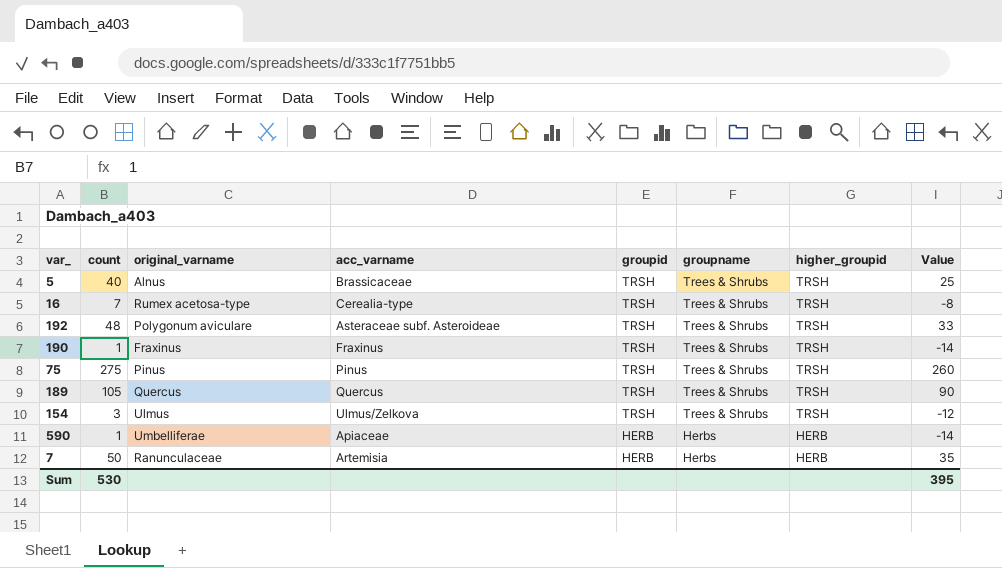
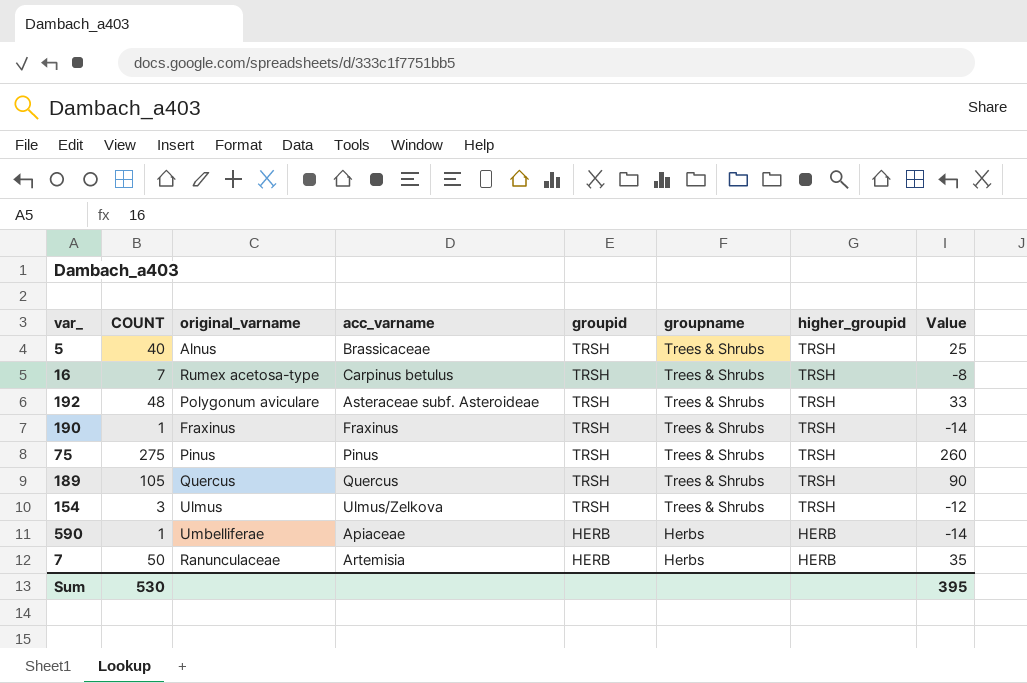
column name: count -> COUNT
16 | acc_varname: Cerealia-type -> Carpinus betulus

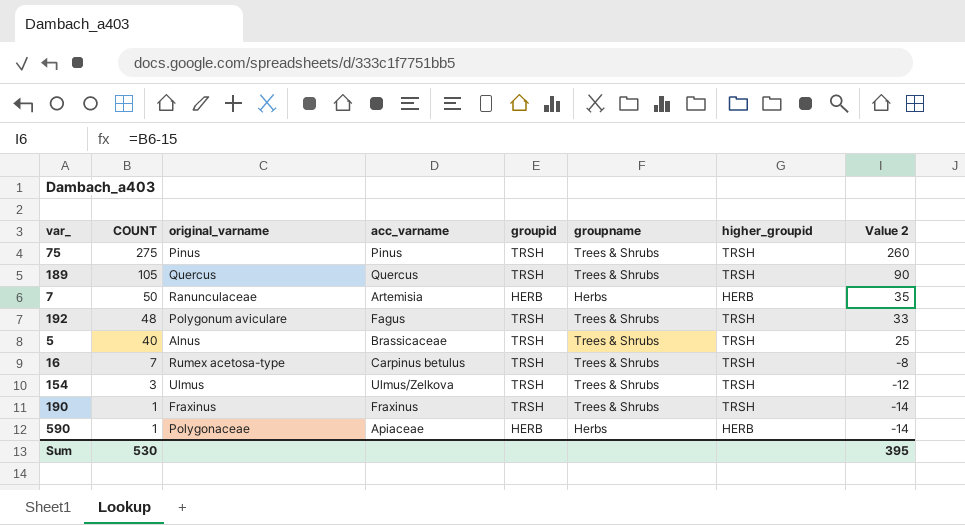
row order: groupid descending -> COUNT descending
column name: Value -> Value 2
192 | acc_varname: Asteraceae subf. Asteroideae -> Fagus
590 | original_varname: Umbelliferae -> Polygonaceae

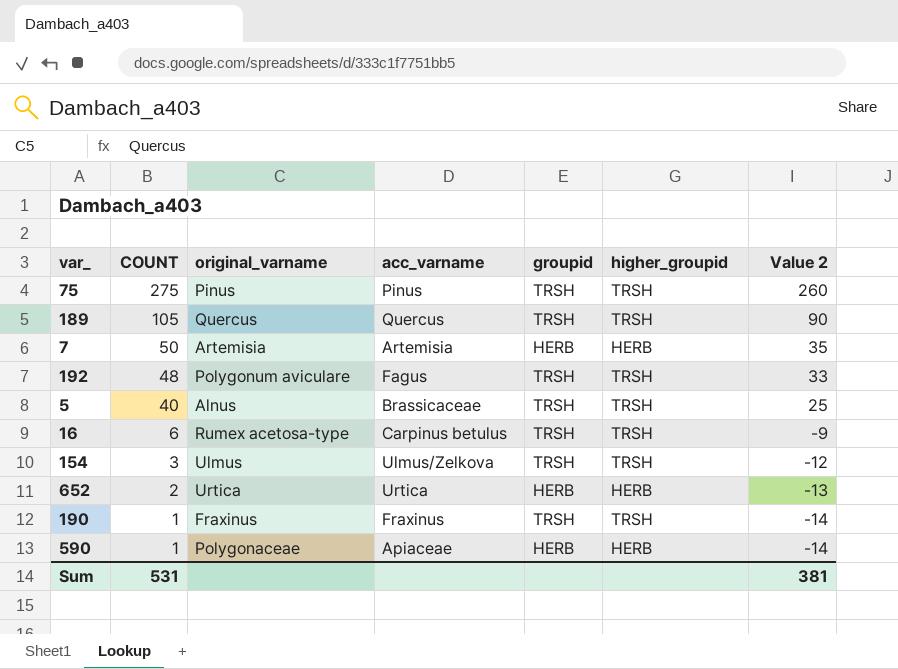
column groupname | position: 6 -> none
7 | original_varname: Ranunculaceae -> Artemisia
16 | COUNT: 7 -> 6
16 | Value 2: -8 -> -9
row 652: none -> 2 | Urtica | Urtica | HERB | HERB | -13
Sum | COUNT: 530 -> 531
Sum | Value 2: 395 -> 381

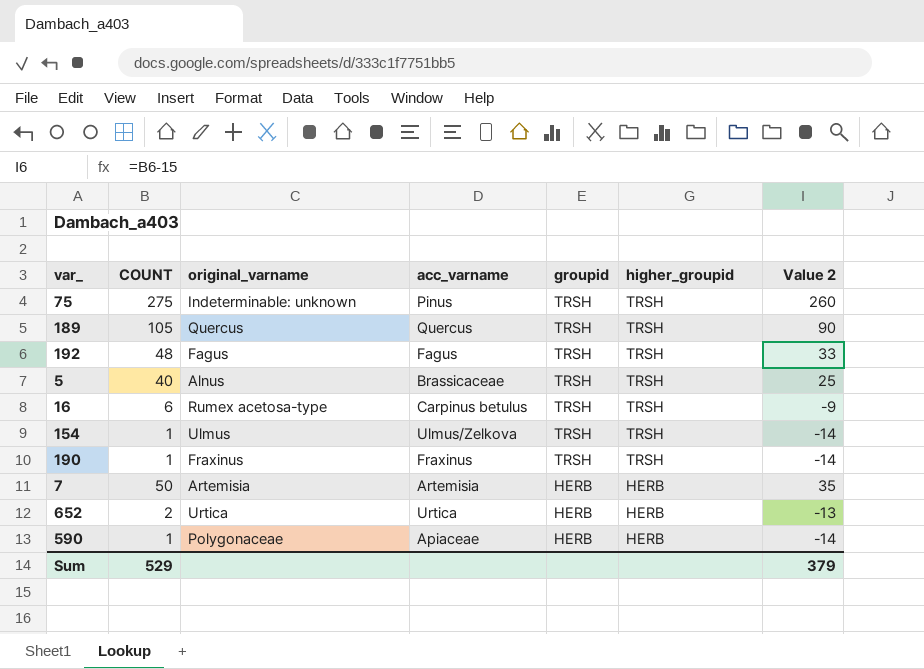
row order: COUNT descending -> groupid descending
75 | original_varname: Pinus -> Indeterminable: unknown
192 | original_varname: Polygonum aviculare -> Fagus
154 | COUNT: 3 -> 1
154 | Value 2: -12 -> -14
Sum | COUNT: 531 -> 529
Sum | Value 2: 381 -> 379

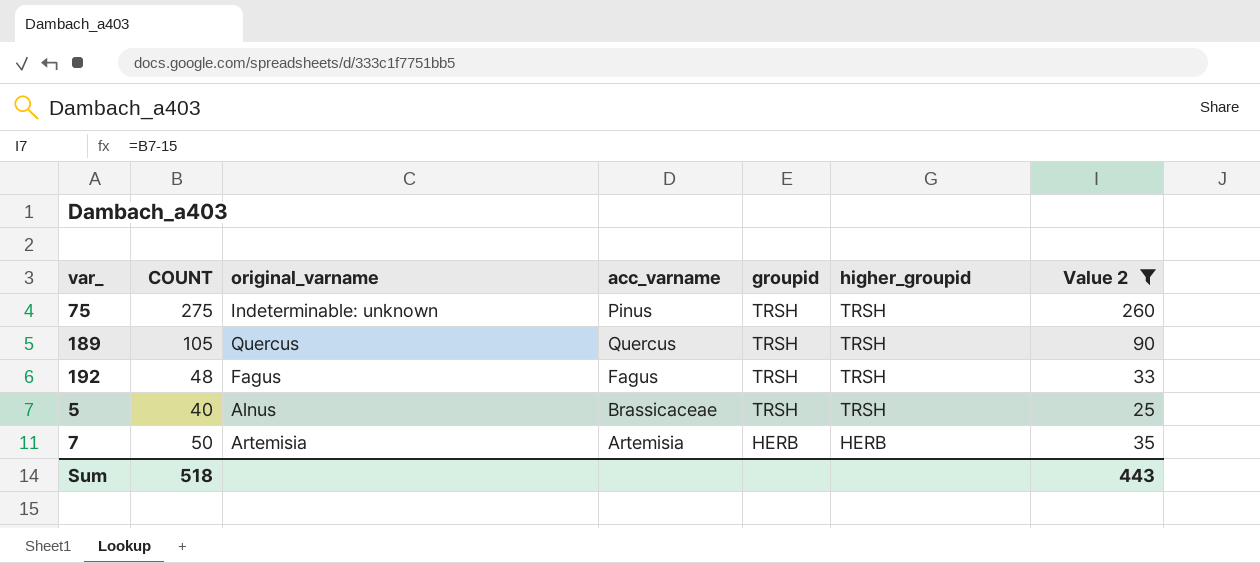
filter: none -> Value 2 >= 25
Sum | COUNT: 529 -> 518
Sum | Value 2: 379 -> 443

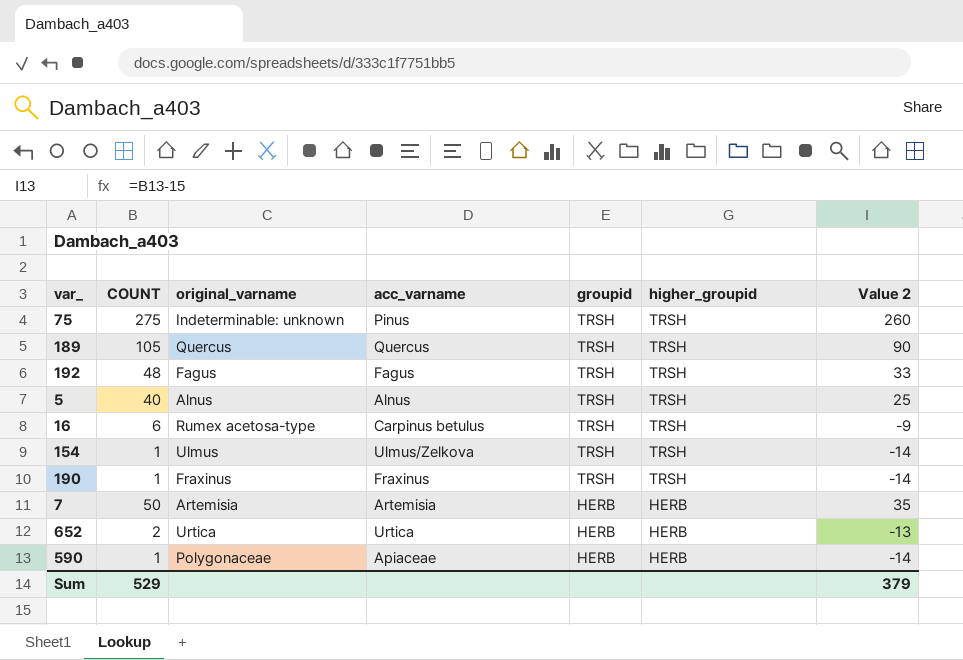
filter: Value 2 >= 25 -> none
5 | acc_varname: Brassicaceae -> Alnus
Sum | COUNT: 518 -> 529
Sum | Value 2: 443 -> 379

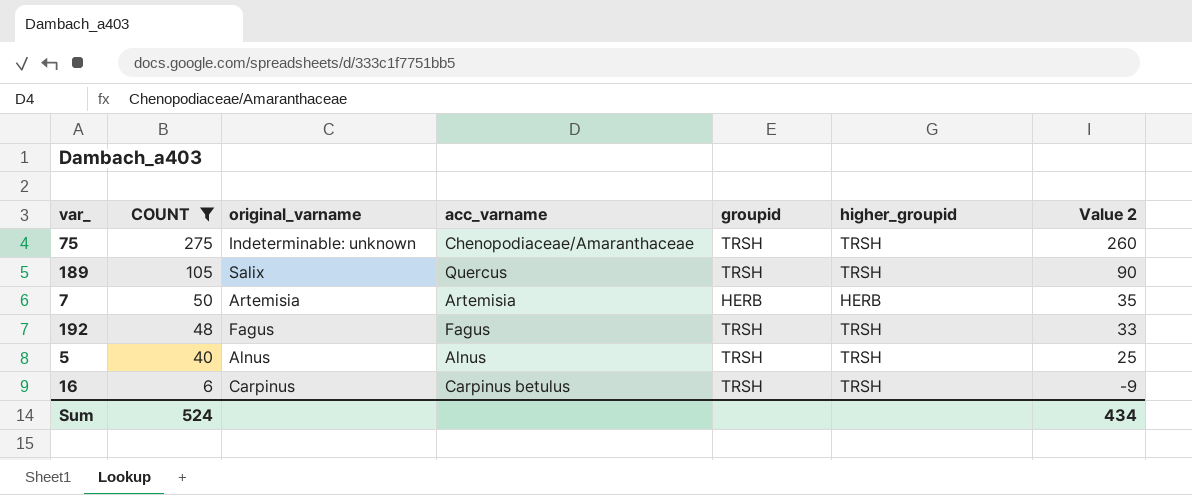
filter: none -> COUNT >= 6
row order: groupid descending -> COUNT descending
75 | acc_varname: Pinus -> Chenopodiaceae/Amaranthaceae
189 | original_varname: Quercus -> Salix
16 | original_varname: Rumex acetosa-type -> Carpinus
Sum | COUNT: 529 -> 524
Sum | Value 2: 379 -> 434

